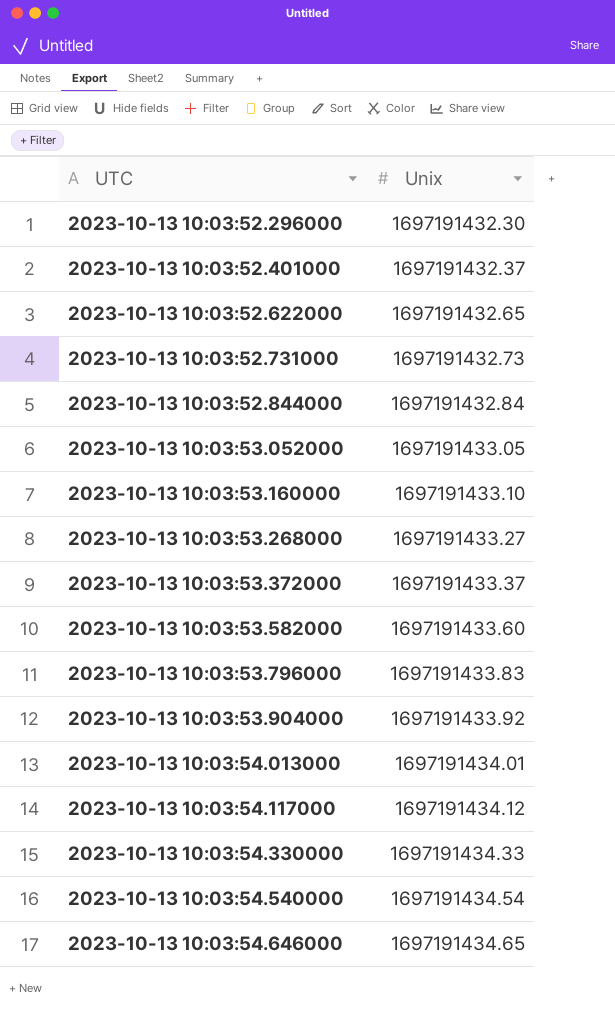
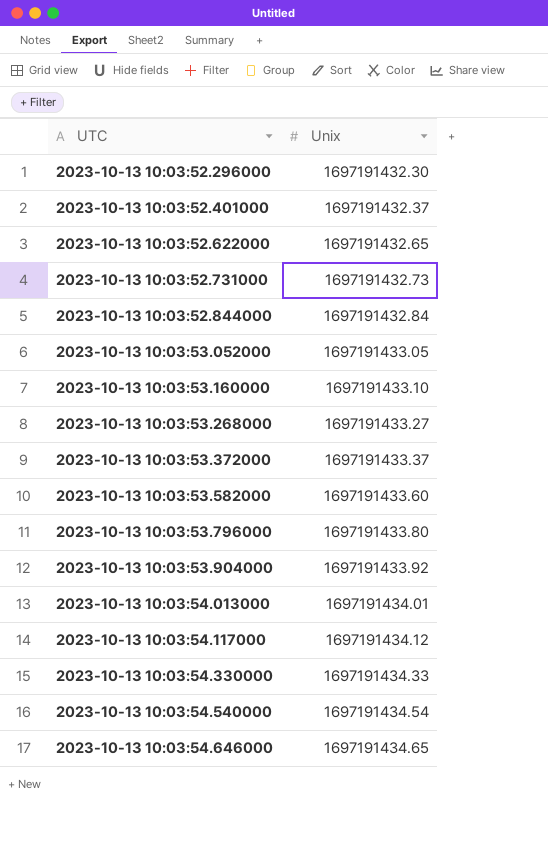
2023-10-13 10:03:53.796000 | Unix: 1697191433.83 -> 1697191433.80

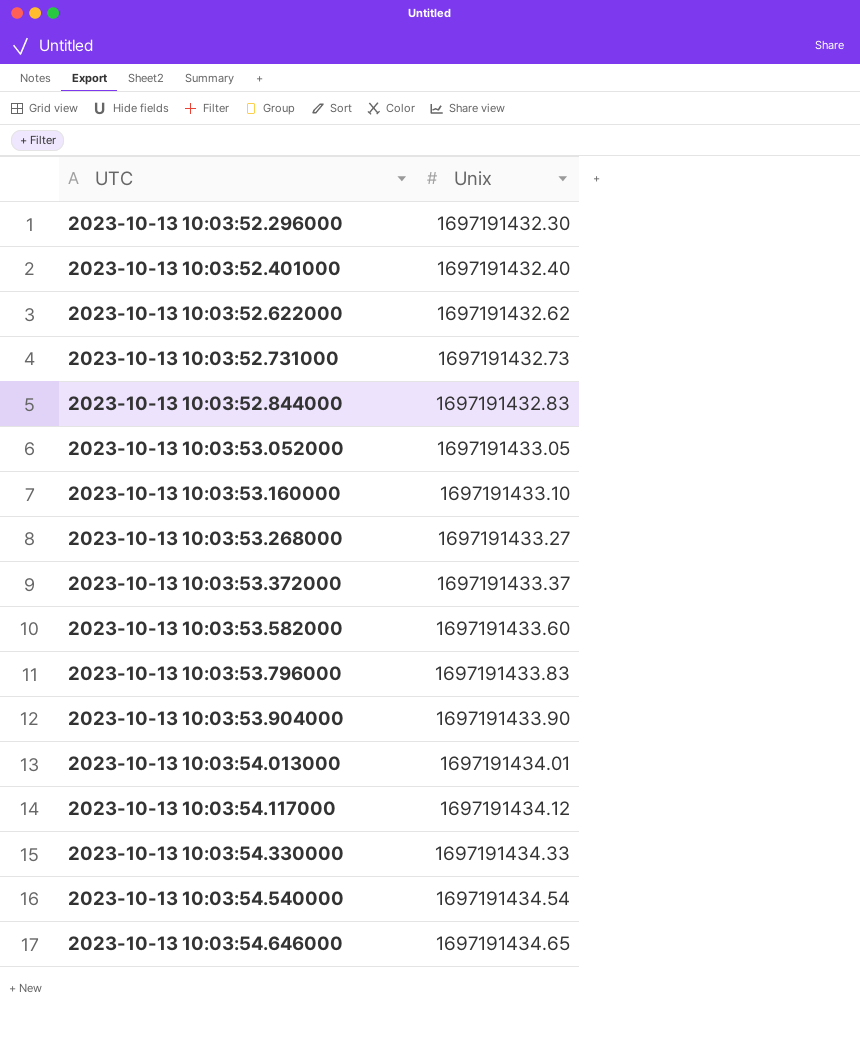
2023-10-13 10:03:52.401000 | Unix: 1697191432.37 -> 1697191432.40
2023-10-13 10:03:52.622000 | Unix: 1697191432.65 -> 1697191432.62
2023-10-13 10:03:52.844000 | Unix: 1697191432.84 -> 1697191432.83
2023-10-13 10:03:53.796000 | Unix: 1697191433.80 -> 1697191433.83
2023-10-13 10:03:53.904000 | Unix: 1697191433.92 -> 1697191433.90

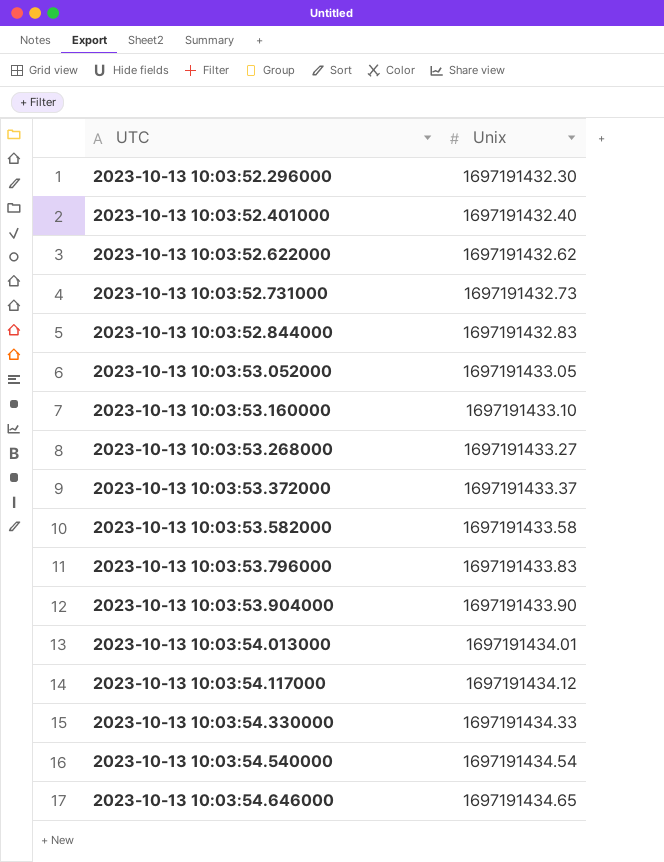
2023-10-13 10:03:53.582000 | Unix: 1697191433.60 -> 1697191433.58

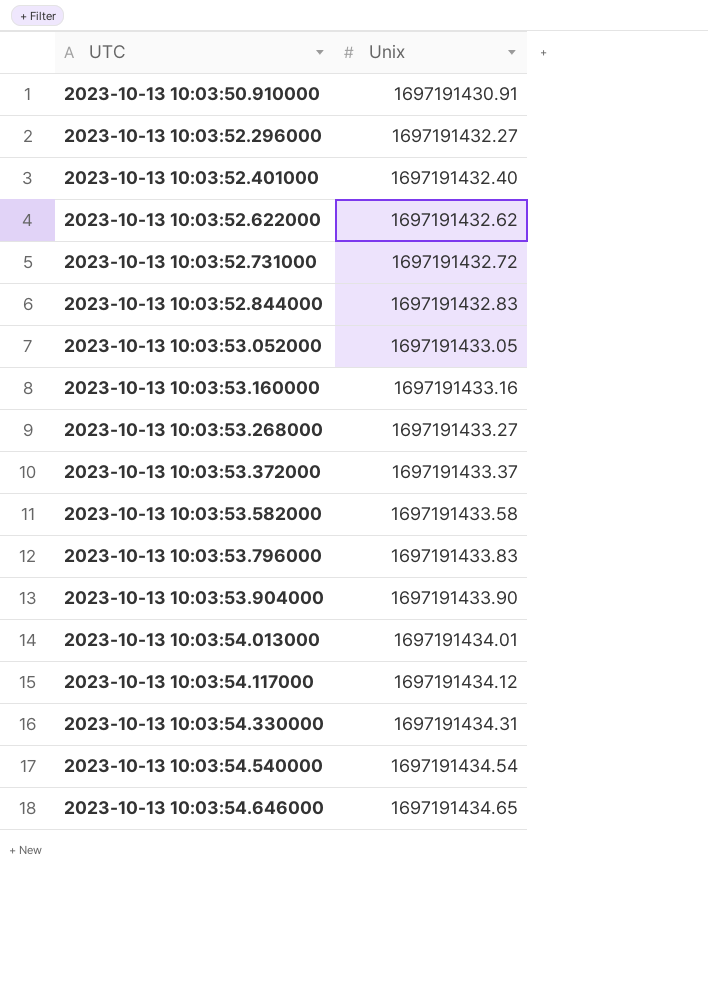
row 2023-10-13 10:03:50.910000: none -> 1697191430.91
2023-10-13 10:03:52.296000 | Unix: 1697191432.30 -> 1697191432.27
2023-10-13 10:03:52.731000 | Unix: 1697191432.73 -> 1697191432.72
2023-10-13 10:03:53.160000 | Unix: 1697191433.10 -> 1697191433.16
2023-10-13 10:03:54.330000 | Unix: 1697191434.33 -> 1697191434.31

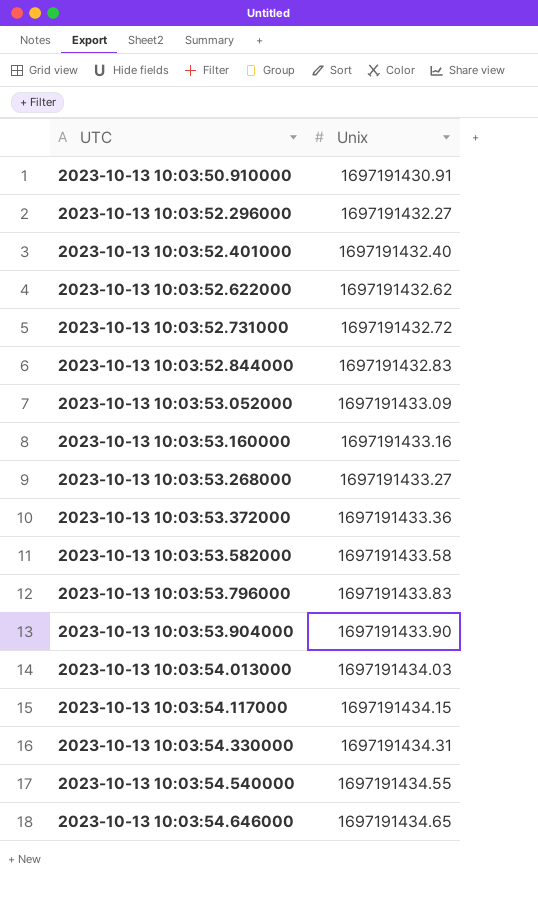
2023-10-13 10:03:53.052000 | Unix: 1697191433.05 -> 1697191433.09
2023-10-13 10:03:53.372000 | Unix: 1697191433.37 -> 1697191433.36
2023-10-13 10:03:54.013000 | Unix: 1697191434.01 -> 1697191434.03
2023-10-13 10:03:54.117000 | Unix: 1697191434.12 -> 1697191434.15
2023-10-13 10:03:54.540000 | Unix: 1697191434.54 -> 1697191434.55

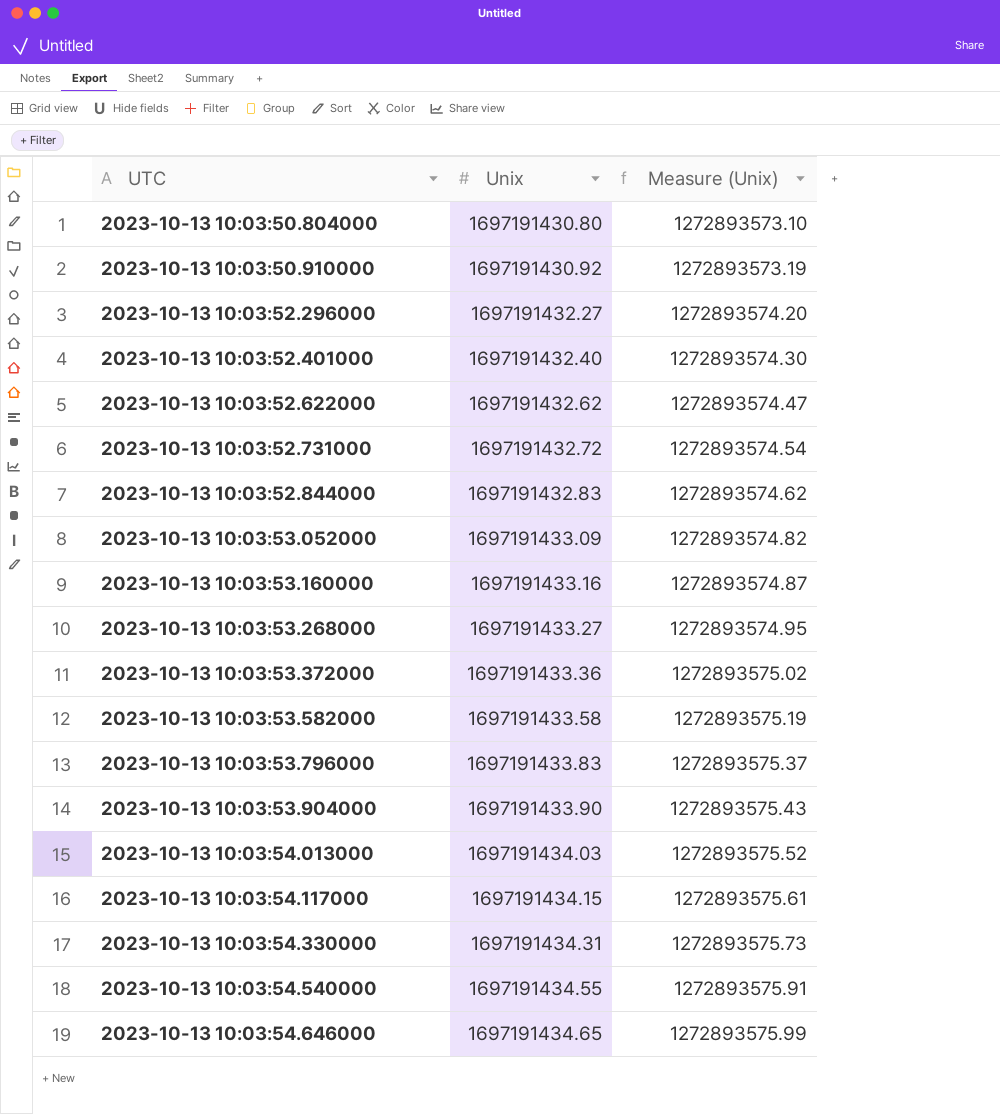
column Measure (Unix) | formula: none -> [Unix] * 0.75
row 2023-10-13 10:03:50.804000: none -> 1697191430.80 | 1272893573.10
2023-10-13 10:03:50.910000 | Unix: 1697191430.91 -> 1697191430.92

